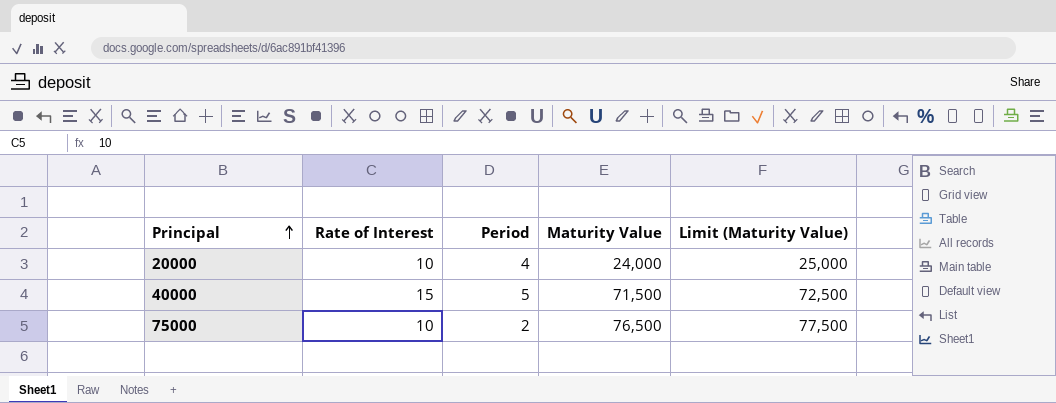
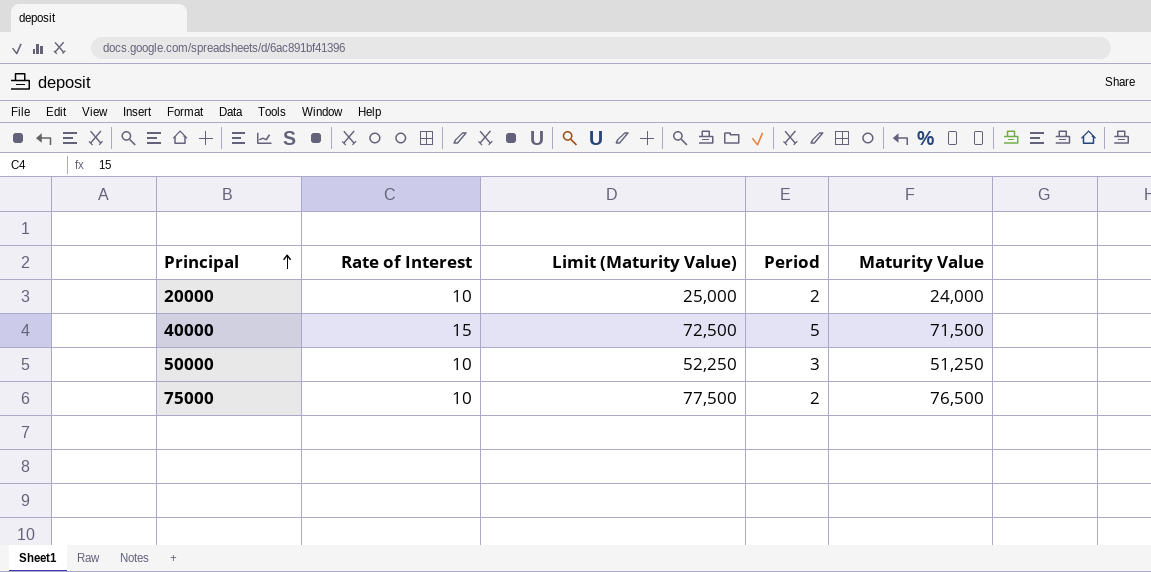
column Limit (Maturity Value) | position: 5 -> 3
20000 | Period: 4 -> 2
row 50000: none -> 10 | 52,250 | 3 | 51,250

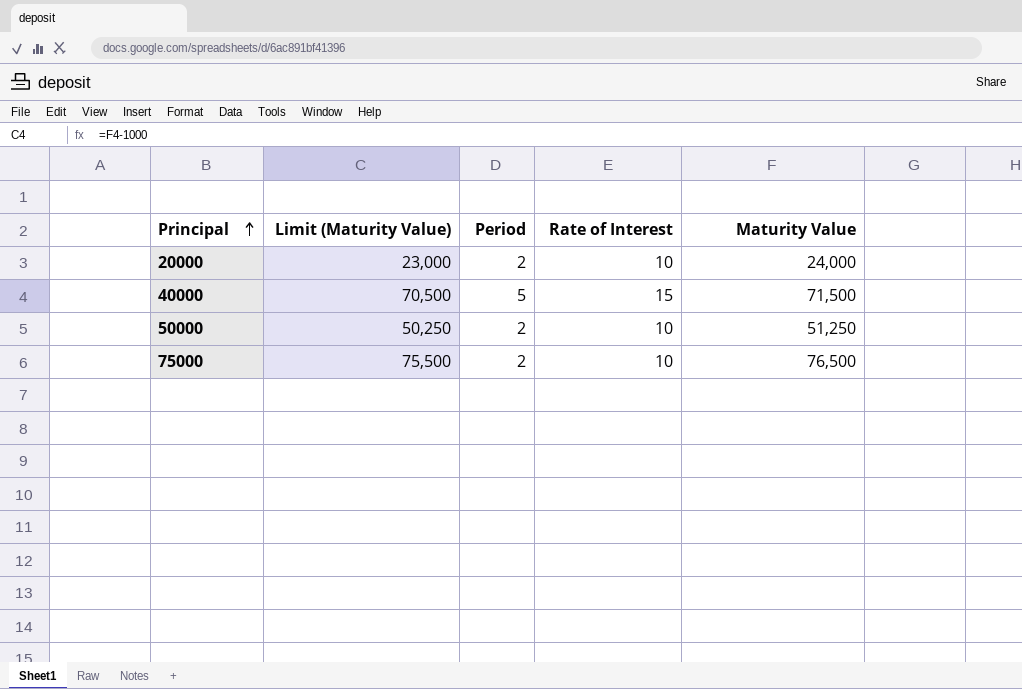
column Limit (Maturity Value) | formula: [Maturity Value] + 1000 -> [Maturity Value] - 1000
column Rate of Interest | position: 2 -> 4
50000 | Period: 3 -> 2

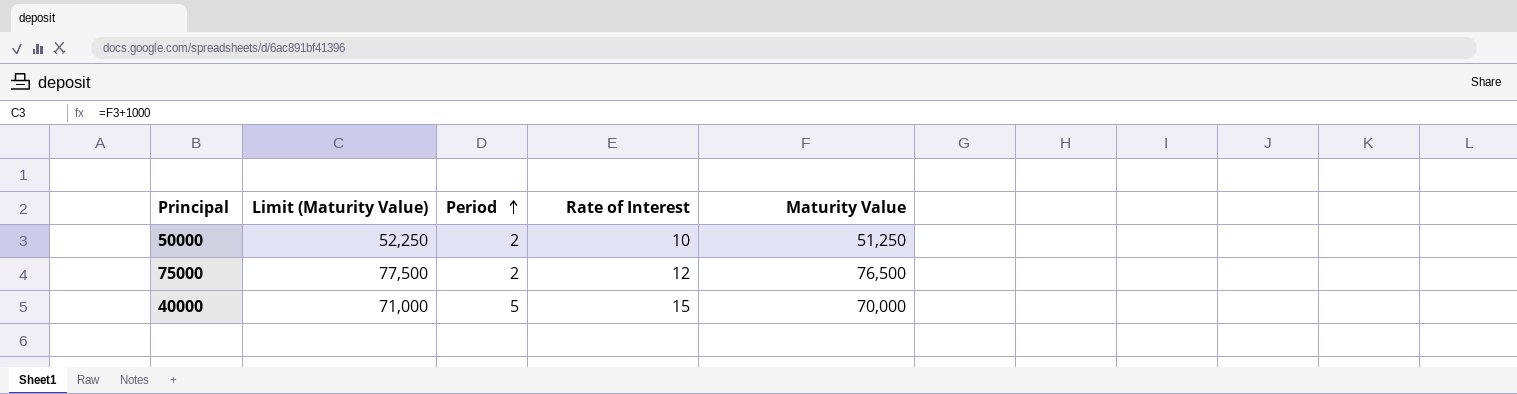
row order: Principal ascending -> Period ascending
column Limit (Maturity Value) | formula: [Maturity Value] - 1000 -> [Maturity Value] + 1000
row 20000: 23,000 | 2 | 10 | 24,000 -> none
75000 | Rate of Interest: 10 -> 12
40000 | Maturity Value: 71,500 -> 70,000

